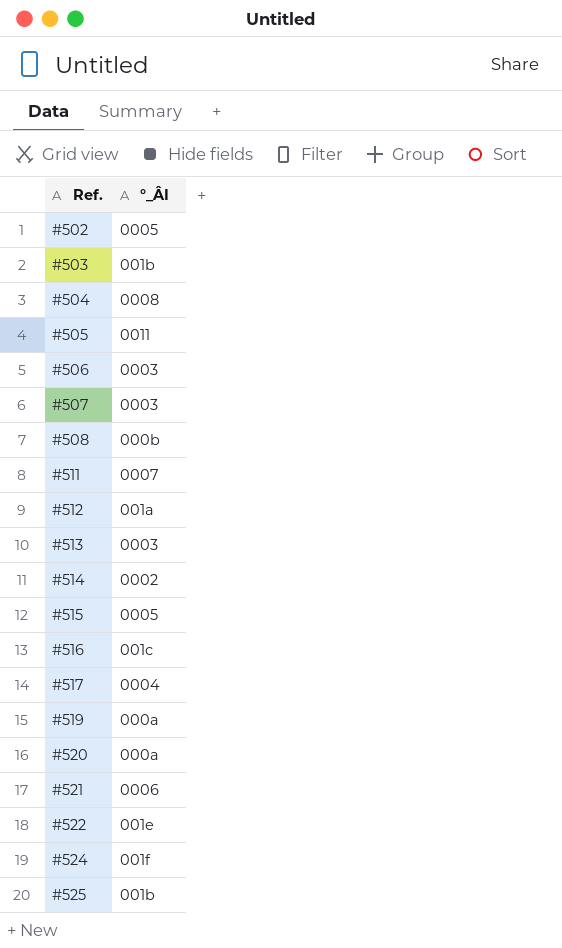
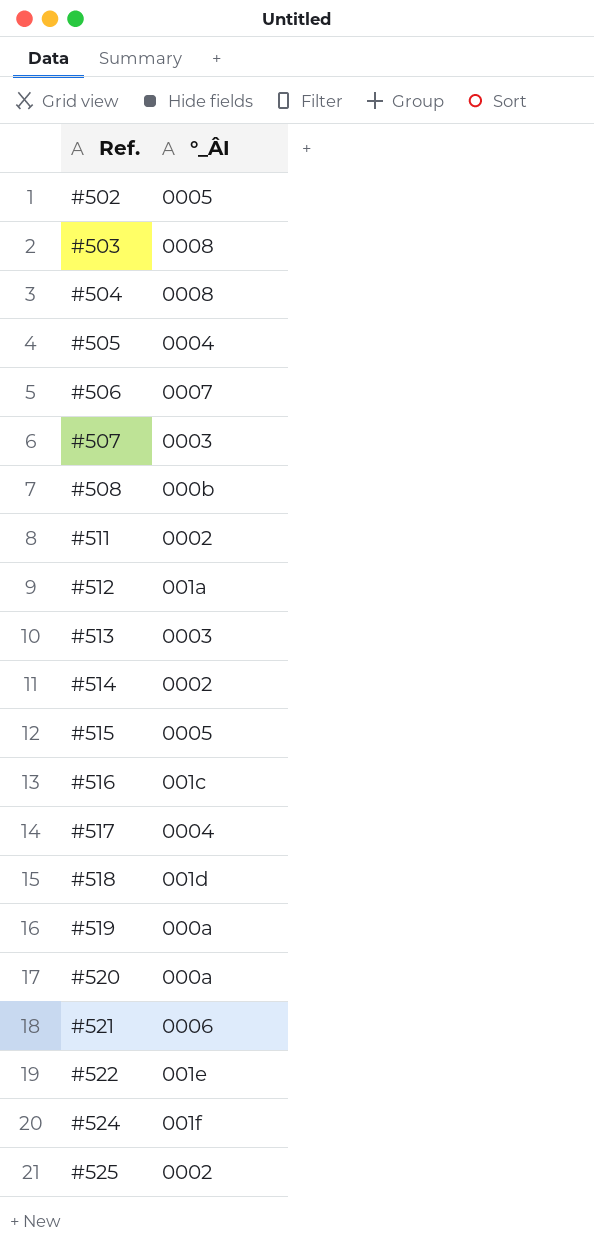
#503 | °_ÂI: 001b -> 0008
#505 | °_ÂI: 0011 -> 0004
#506 | °_ÂI: 0003 -> 0007
#511 | °_ÂI: 0007 -> 0002
row #518: none -> 001d
#525 | °_ÂI: 001b -> 0002

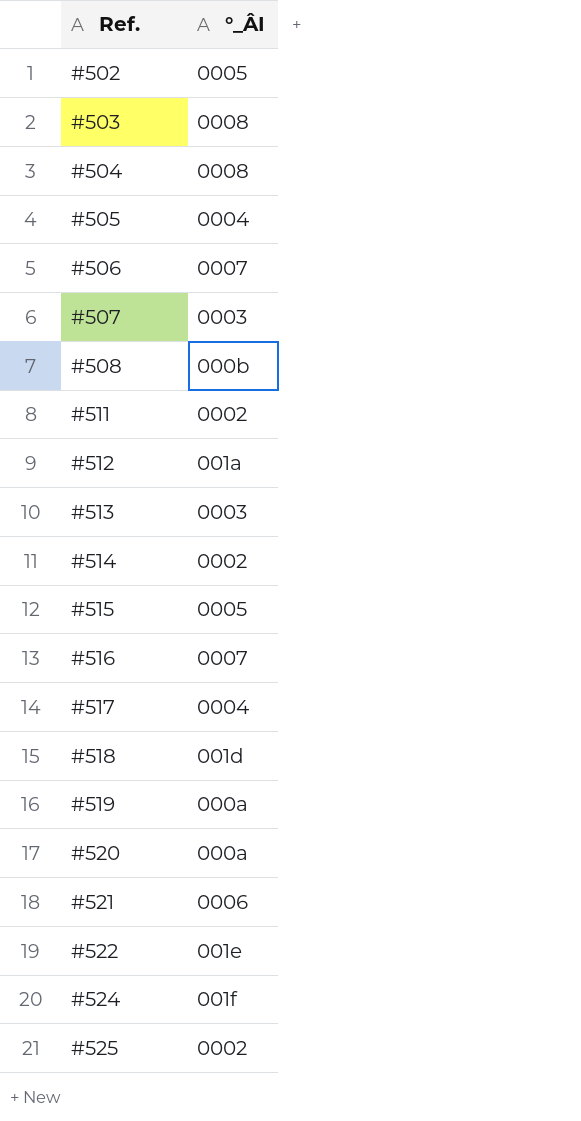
#516 | °_ÂI: 001c -> 0007

